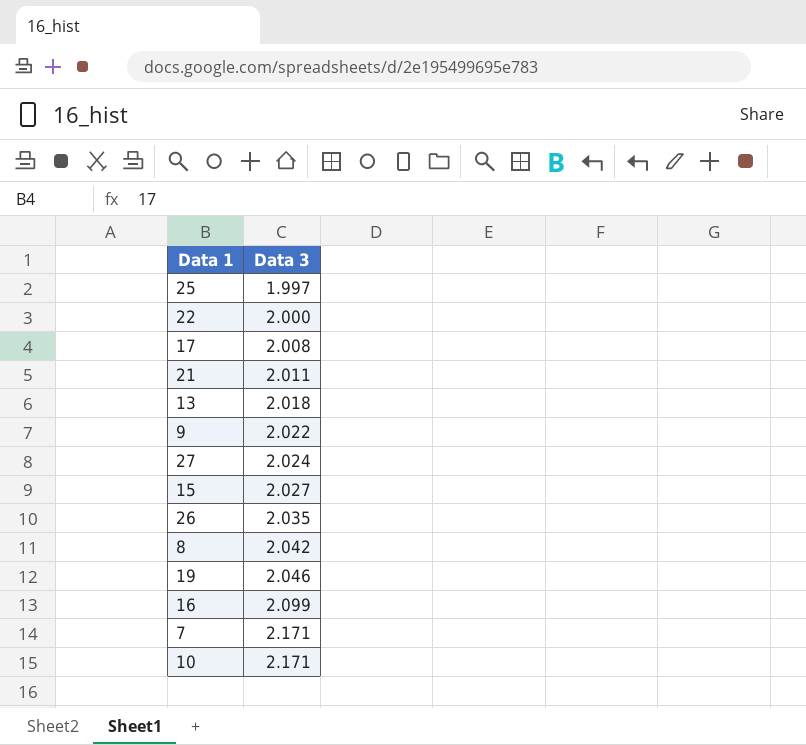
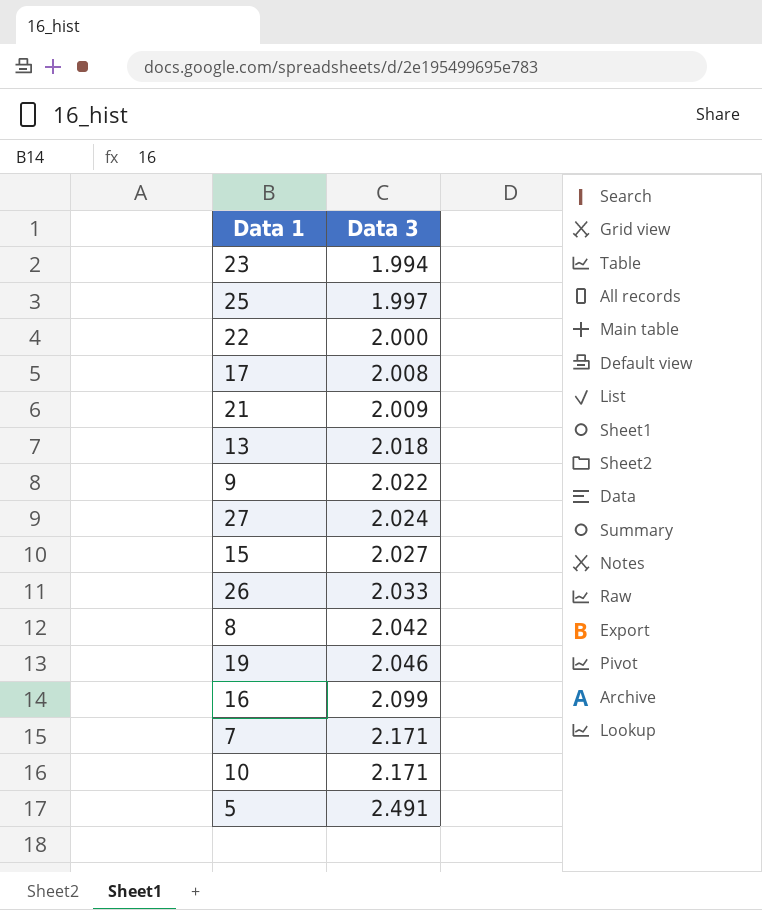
row 23: none -> 1.994
21 | Data 3: 2.011 -> 2.009
26 | Data 3: 2.035 -> 2.033
row 5: none -> 2.491

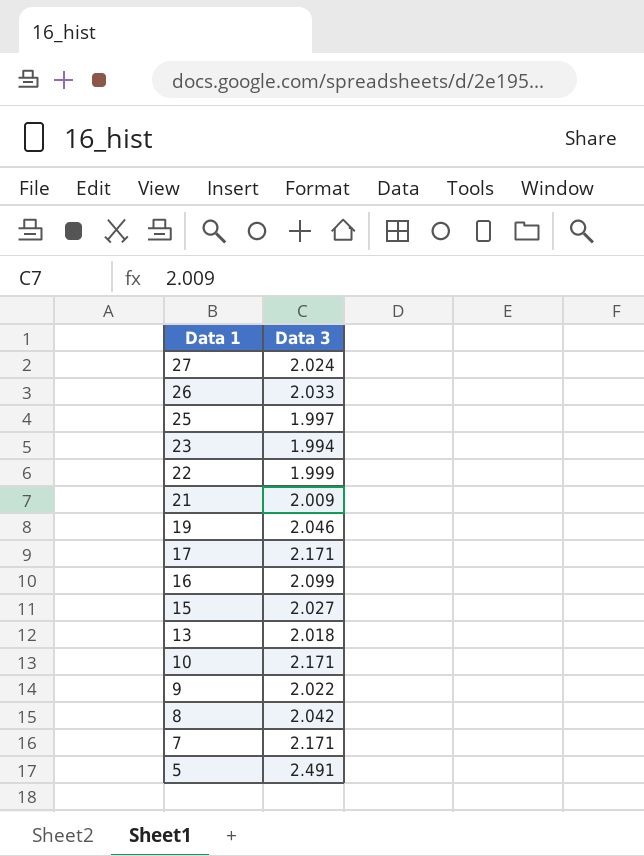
row order: Data 3 ascending -> Data 1 descending
22 | Data 3: 2.000 -> 1.999
17 | Data 3: 2.008 -> 2.171

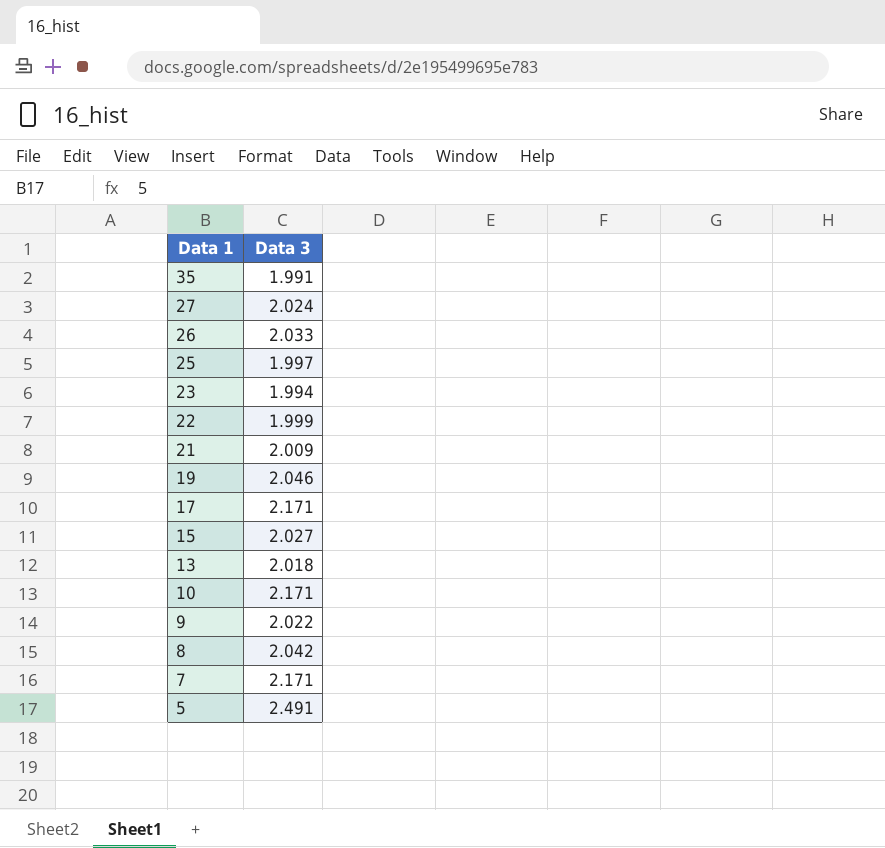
row 16: 2.099 -> none
row 35: none -> 1.991

